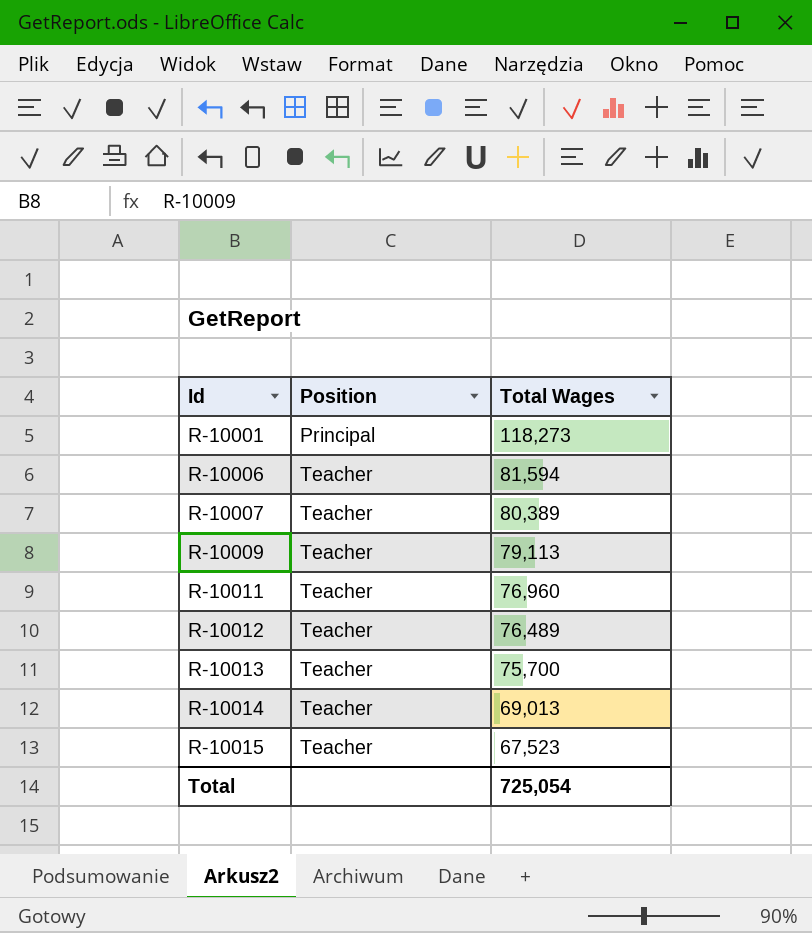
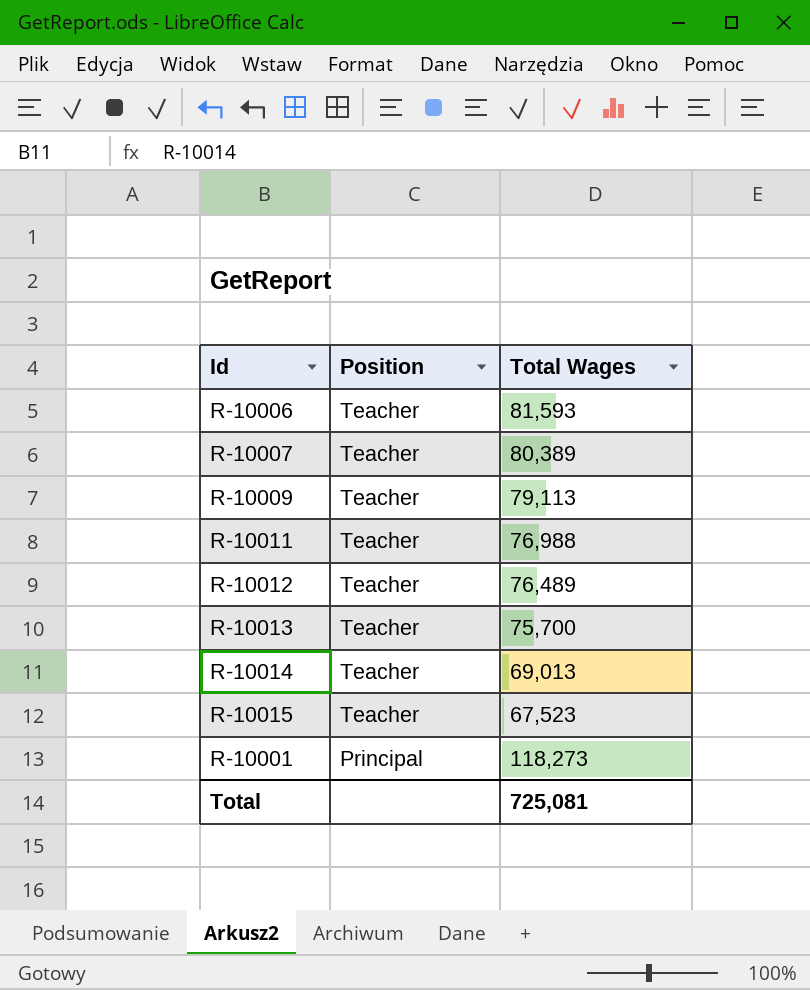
row order: Id ascending -> Position descending
R-10006 | Total Wages: 81,594 -> 81,593
R-10011 | Total Wages: 76,960 -> 76,988
Total | Total Wages: 725,054 -> 725,081

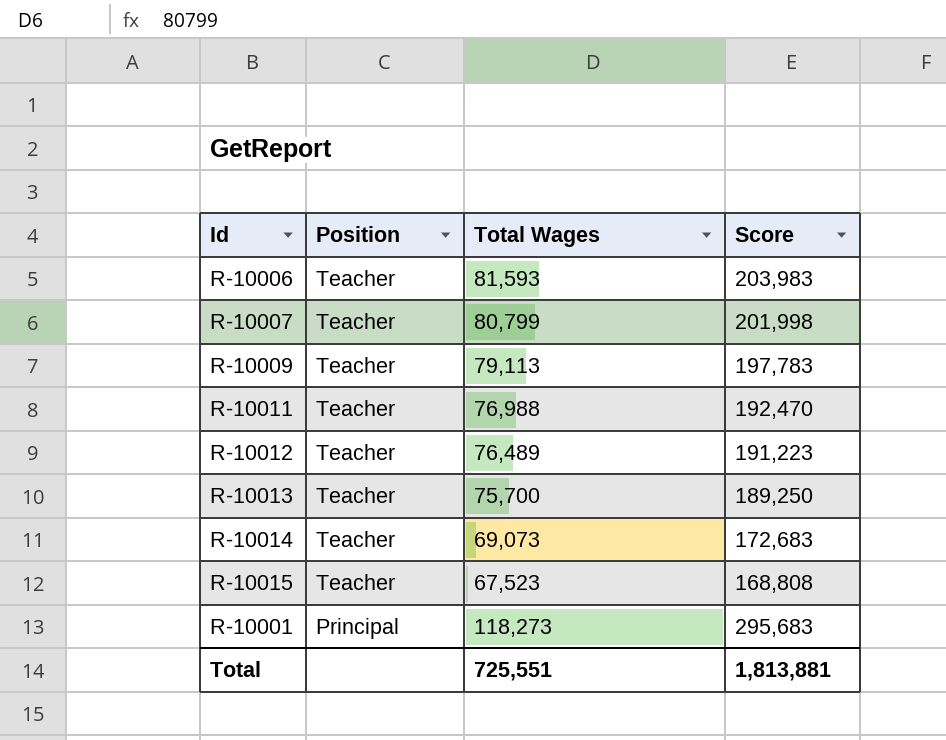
column Score | formula: none -> [Total Wages] * 2.5
R-10007 | Total Wages: 80,389 -> 80,799
R-10014 | Total Wages: 69,013 -> 69,073
Total | Total Wages: 725,081 -> 725,551

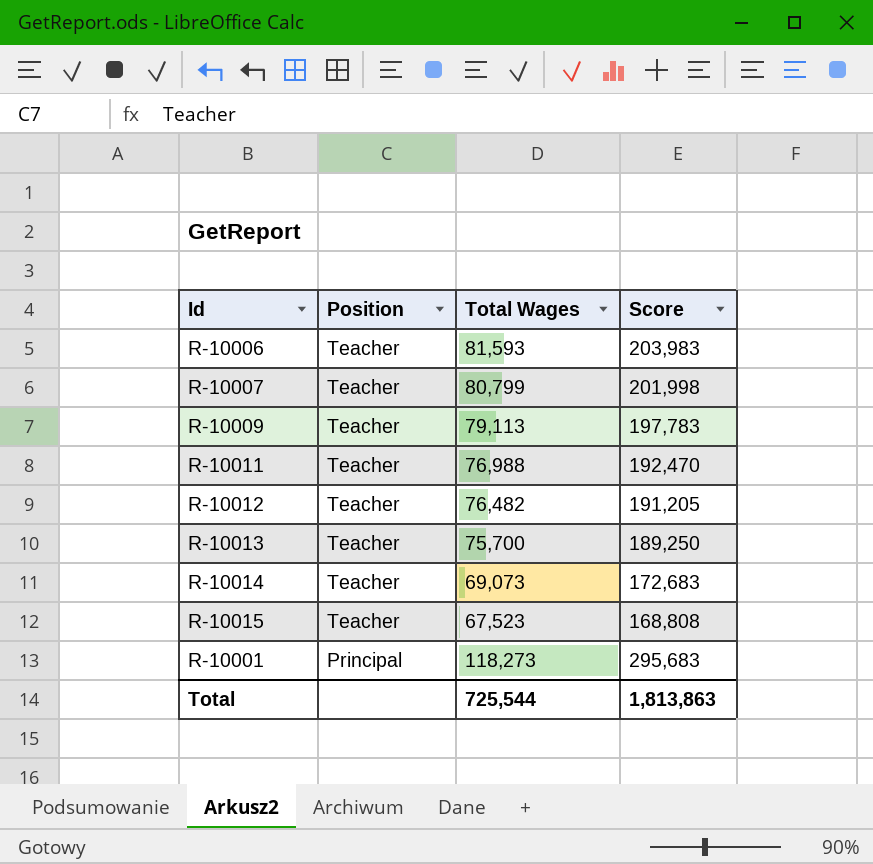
R-10012 | Total Wages: 76,489 -> 76,482
R-10012 | Score: 191,223 -> 191,205
Total | Total Wages: 725,551 -> 725,544
Total | Score: 1,813,881 -> 1,813,863

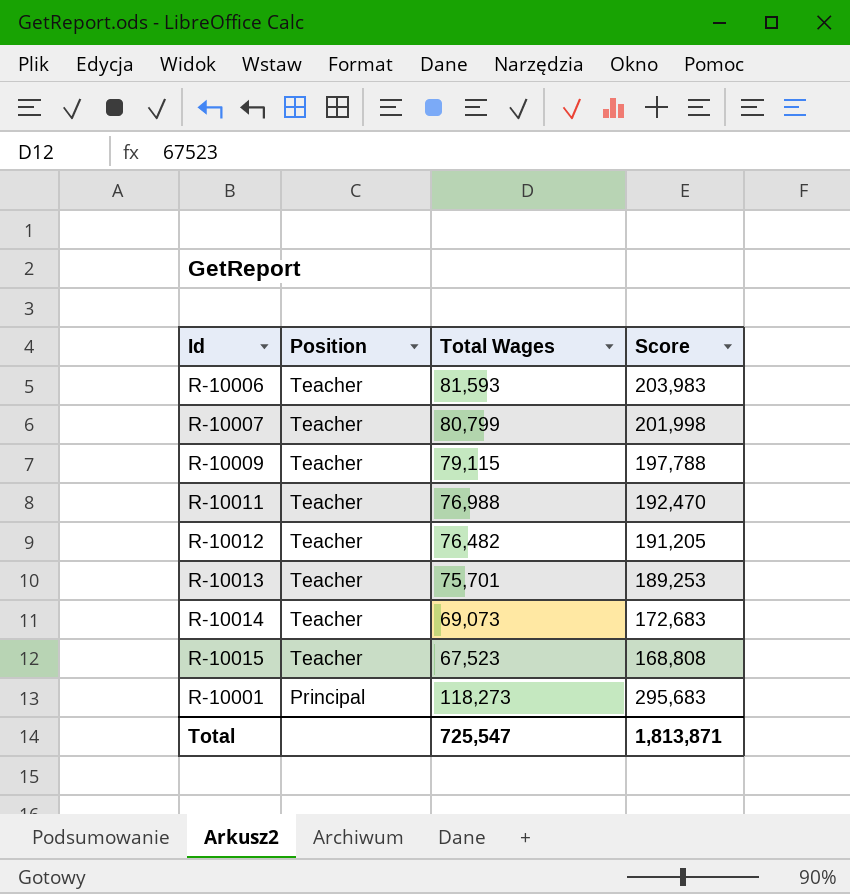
R-10009 | Total Wages: 79,113 -> 79,115
R-10009 | Score: 197,783 -> 197,788
R-10013 | Total Wages: 75,700 -> 75,701
R-10013 | Score: 189,250 -> 189,253
Total | Total Wages: 725,544 -> 725,547
Total | Score: 1,813,863 -> 1,813,871

